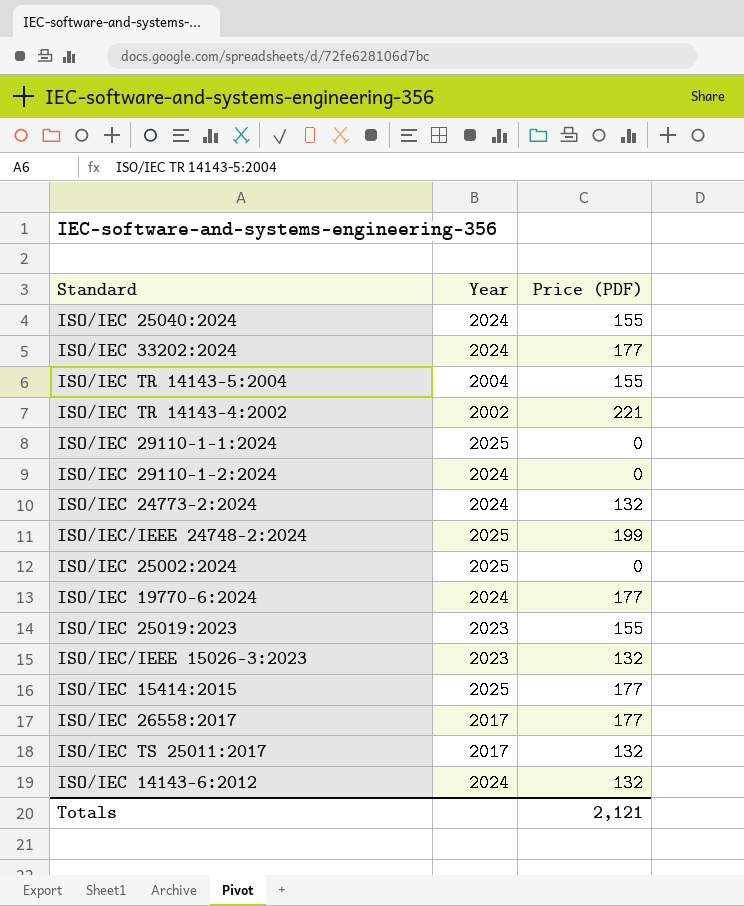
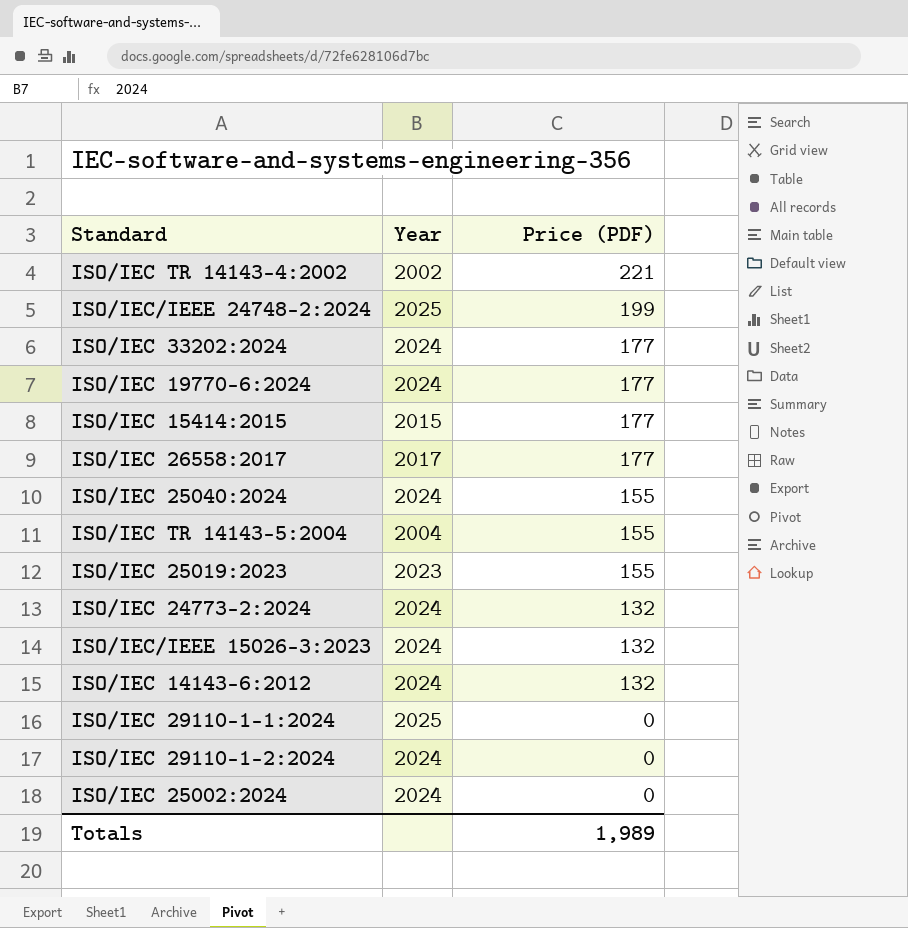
row order: none -> Price (PDF) descending
row ISO/IEC TS 25011:2017: 2017 | 132 -> none
ISO/IEC 15414:2015 | Year: 2025 -> 2015
ISO/IEC/IEEE 15026-3:2023 | Year: 2023 -> 2024
ISO/IEC 25002:2024 | Year: 2025 -> 2024
Totals | Price (PDF): 2,121 -> 1,989

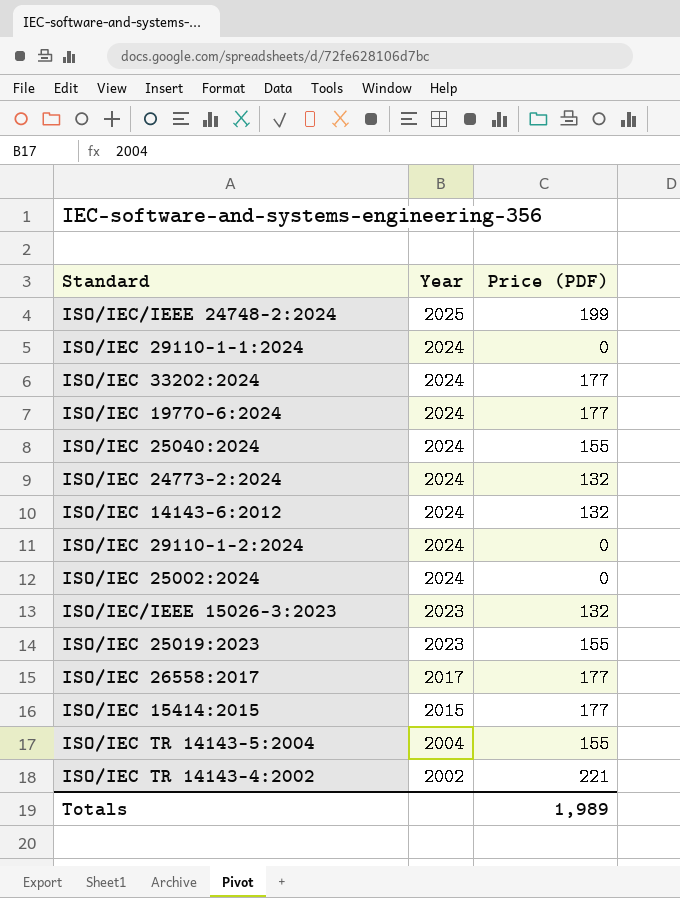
row order: Price (PDF) descending -> Year descending
ISO/IEC 29110-1-1:2024 | Year: 2025 -> 2024
ISO/IEC/IEEE 15026-3:2023 | Year: 2024 -> 2023

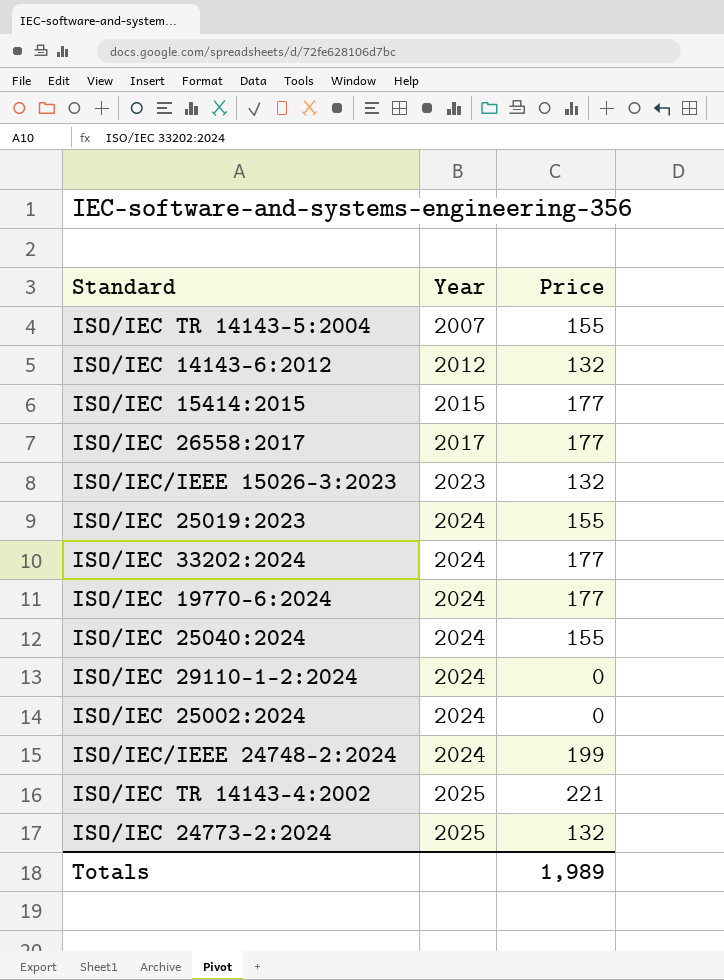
row order: Year descending -> Year ascending
column name: Price (PDF) -> Price
row ISO/IEC 29110-1-1:2024: 2024 | 0 -> none
ISO/IEC TR 14143-5:2004 | Year: 2004 -> 2007
ISO/IEC 14143-6:2012 | Year: 2024 -> 2012
ISO/IEC 25019:2023 | Year: 2023 -> 2024
ISO/IEC/IEEE 24748-2:2024 | Year: 2025 -> 2024
ISO/IEC TR 14143-4:2002 | Year: 2002 -> 2025
ISO/IEC 24773-2:2024 | Year: 2024 -> 2025

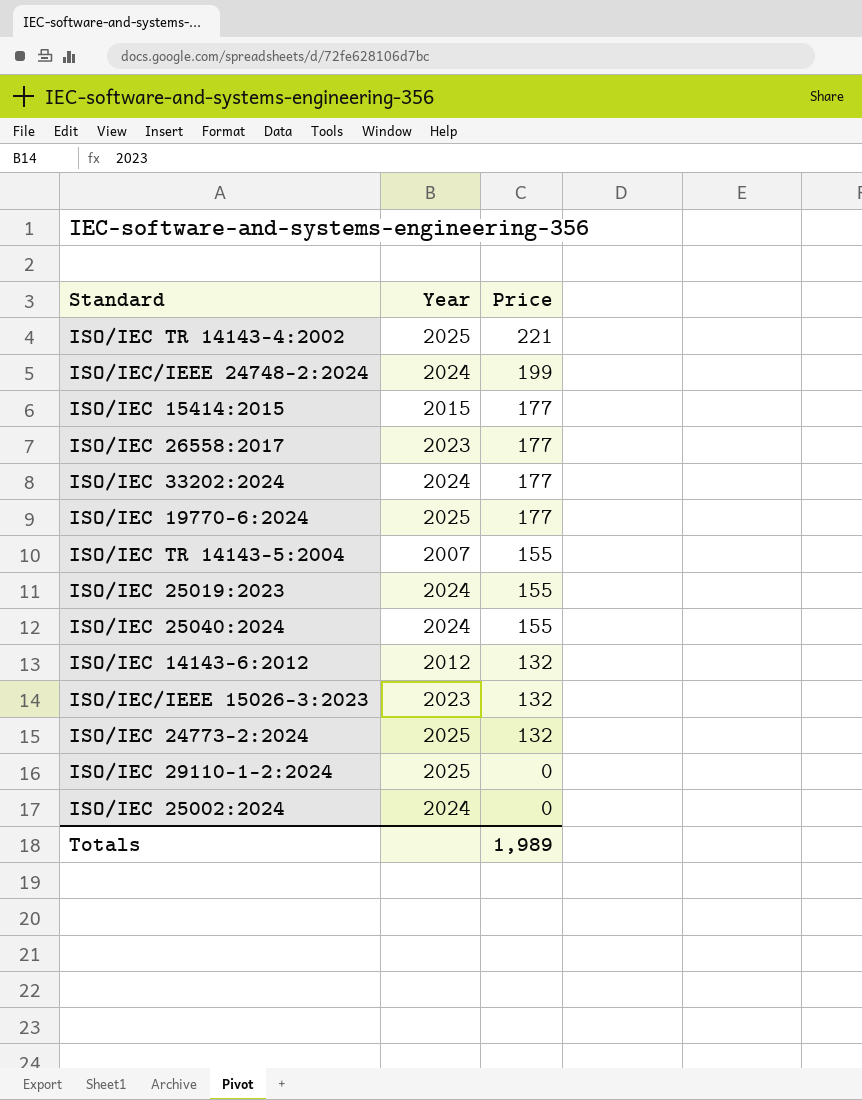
row order: Year ascending -> Price descending
ISO/IEC 26558:2017 | Year: 2017 -> 2023
ISO/IEC 19770-6:2024 | Year: 2024 -> 2025
ISO/IEC 29110-1-2:2024 | Year: 2024 -> 2025

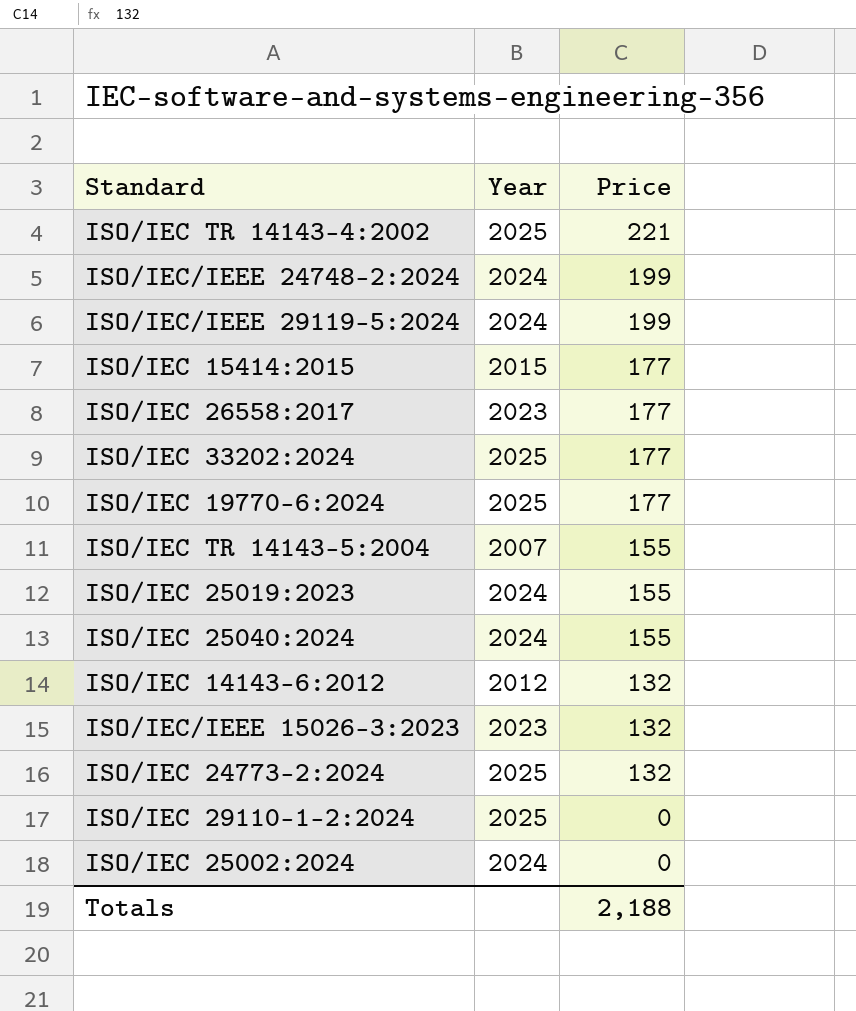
row ISO/IEC/IEEE 29119-5:2024: none -> 2024 | 199
ISO/IEC 33202:2024 | Year: 2024 -> 2025
Totals | Price: 1,989 -> 2,188

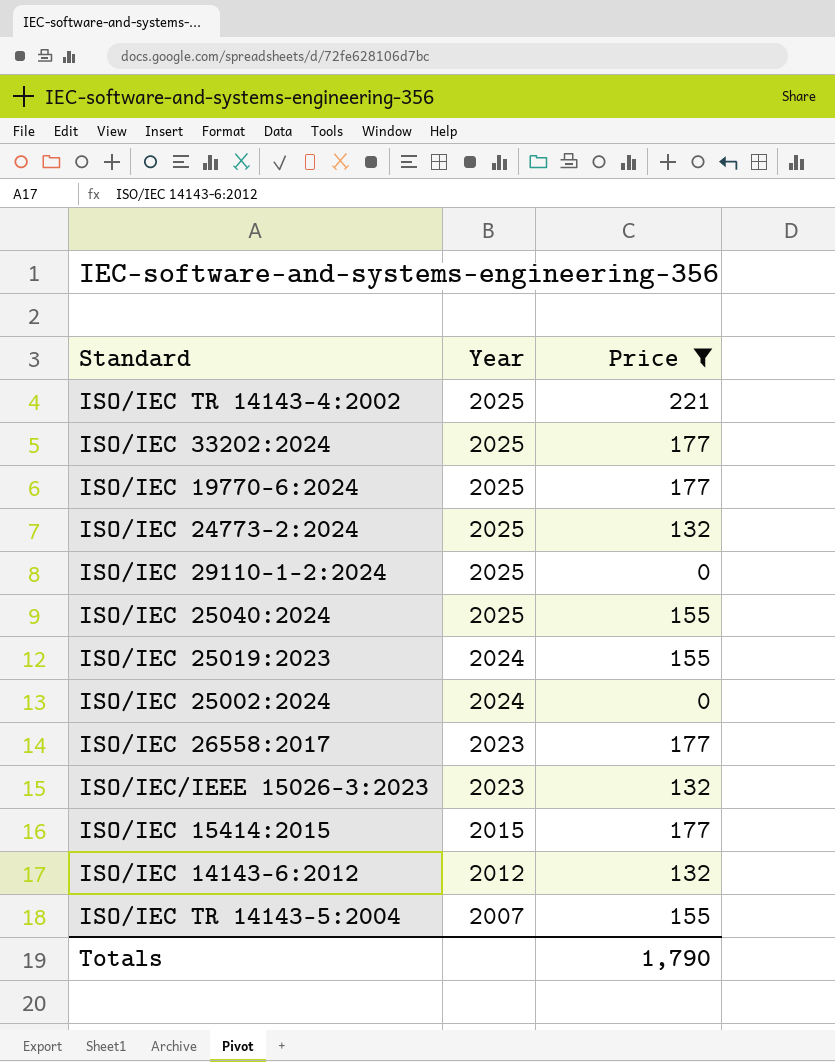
filter: none -> Price != 199
row order: Price descending -> Year descending
ISO/IEC 25040:2024 | Year: 2024 -> 2025
Totals | Price: 2,188 -> 1,790

